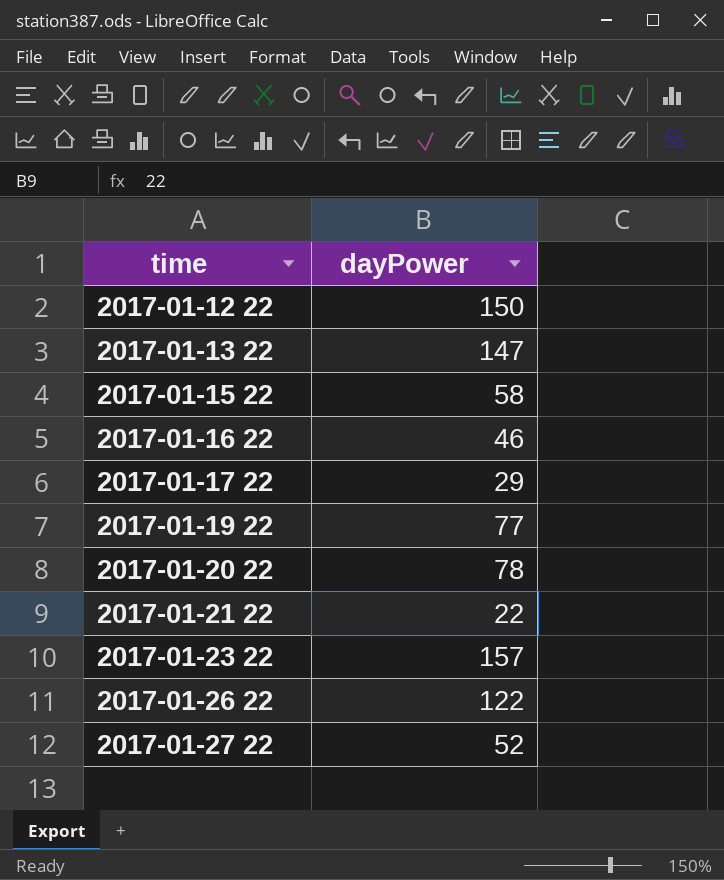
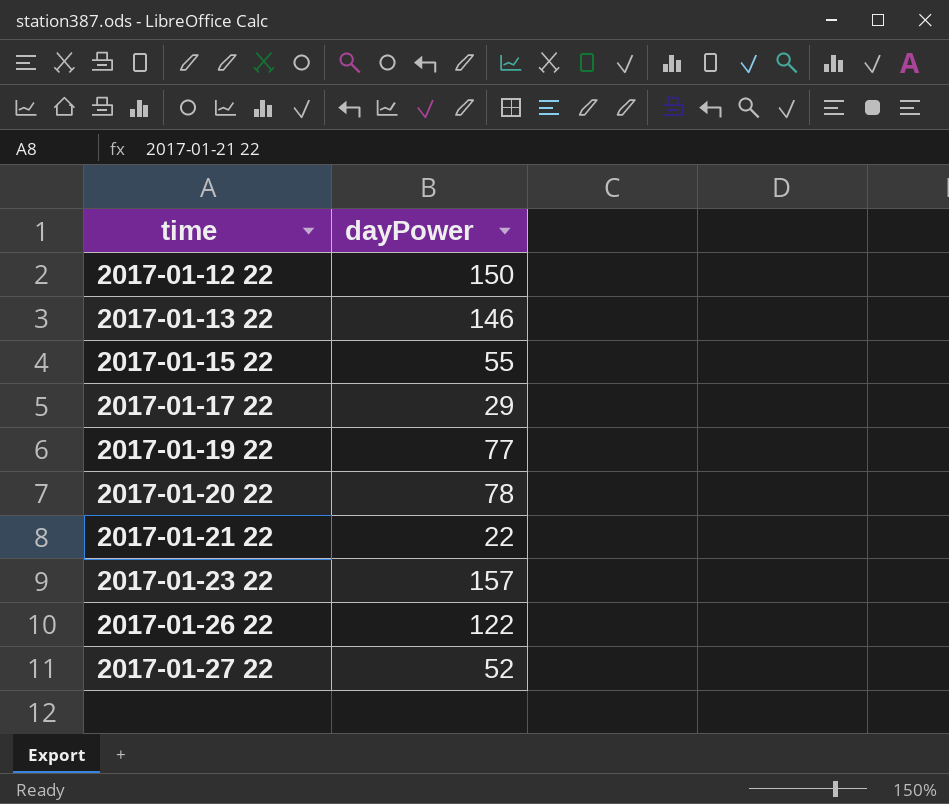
row 2017-01-16 22: 46 -> none
2017-01-13 22 | dayPower: 147 -> 146
2017-01-15 22 | dayPower: 58 -> 55

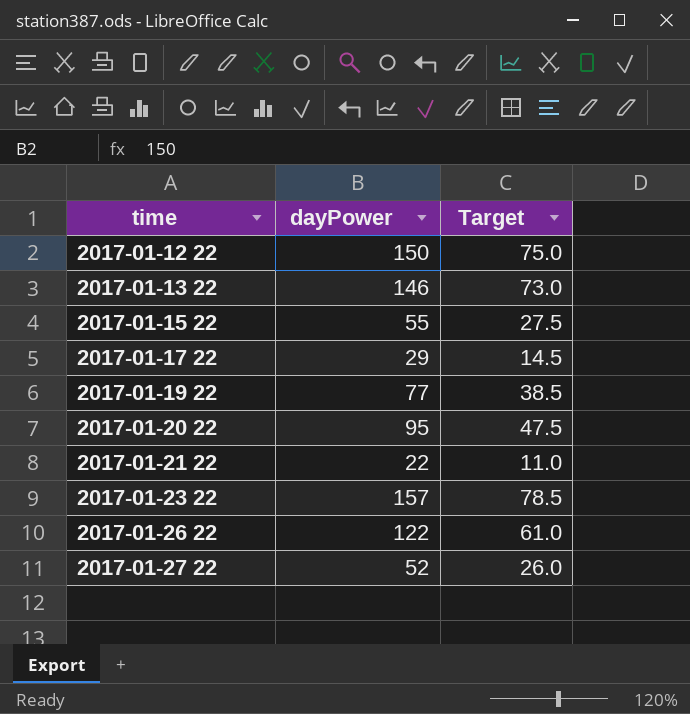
column Target | formula: none -> [dayPower] * 0.5
2017-01-20 22 | dayPower: 78 -> 95

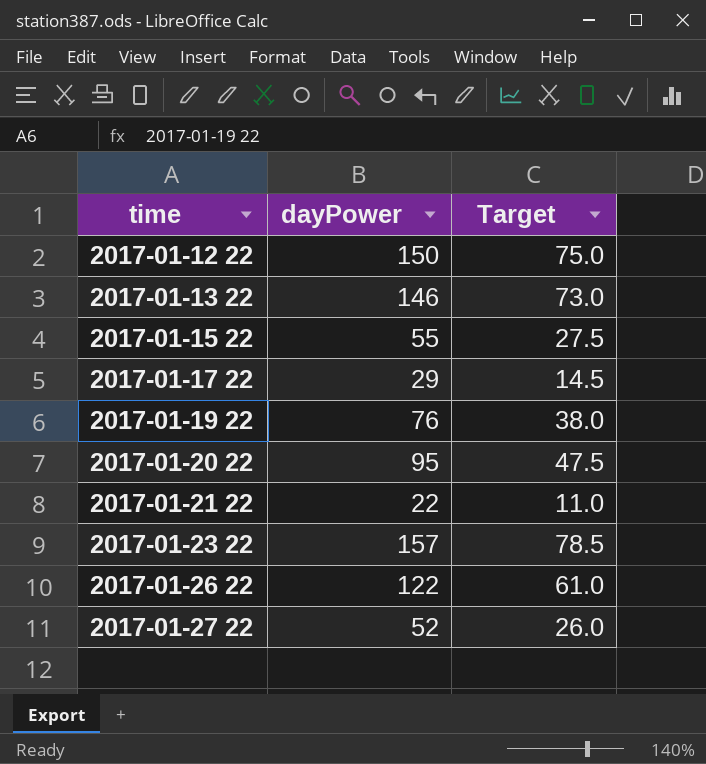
2017-01-19 22 | dayPower: 77 -> 76
2017-01-19 22 | Target: 38.5 -> 38.0

